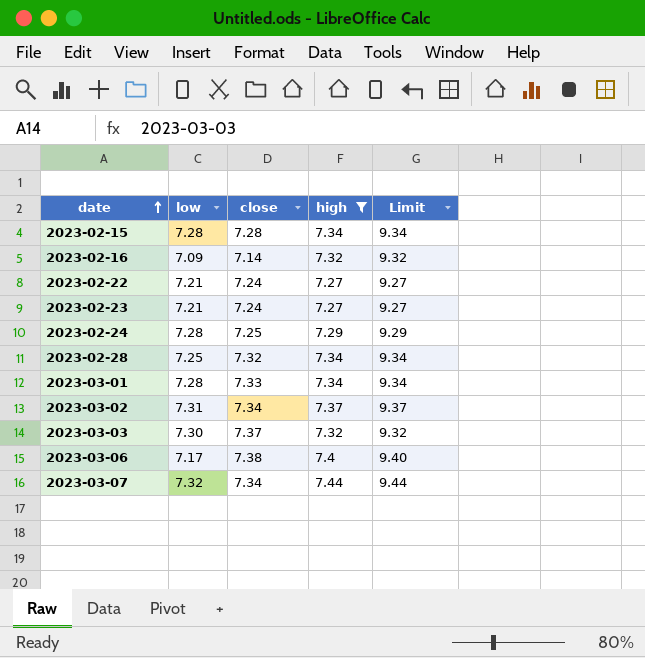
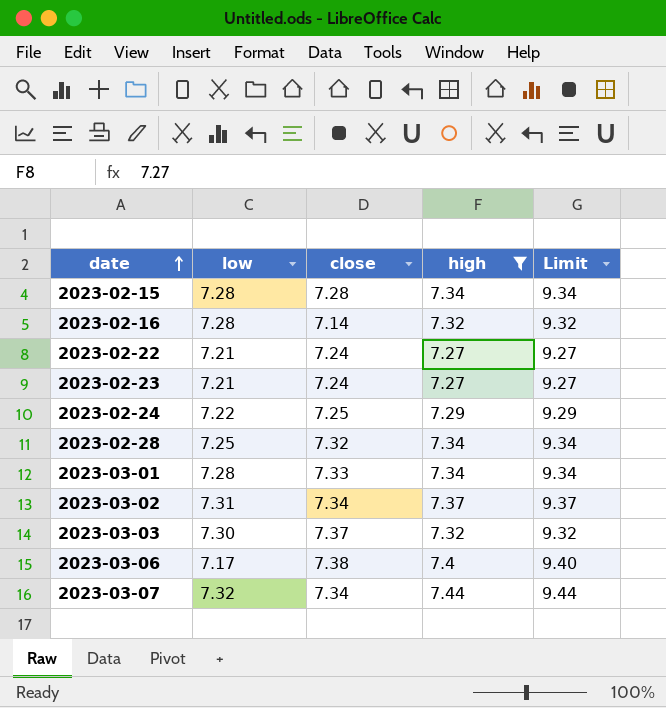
2023-02-16 | low: 7.09 -> 7.28
2023-02-24 | low: 7.28 -> 7.22

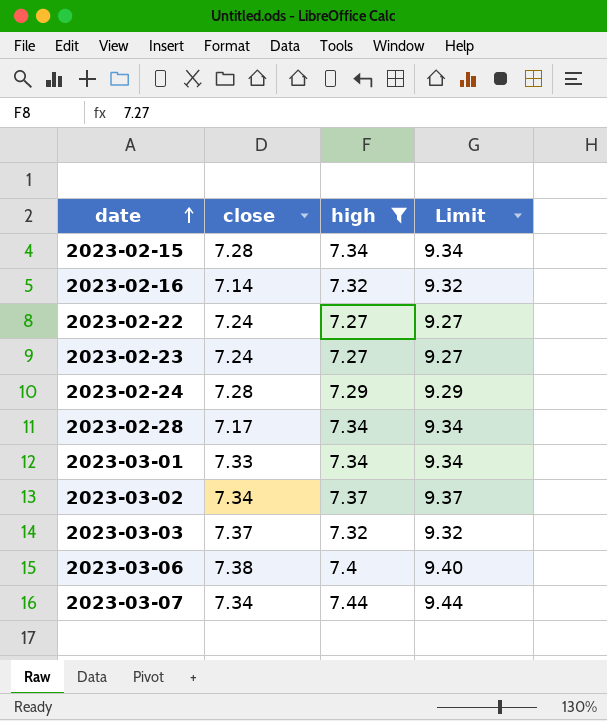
column low | position: 2 -> none
2023-02-24 | close: 7.25 -> 7.28
2023-02-28 | close: 7.32 -> 7.17

